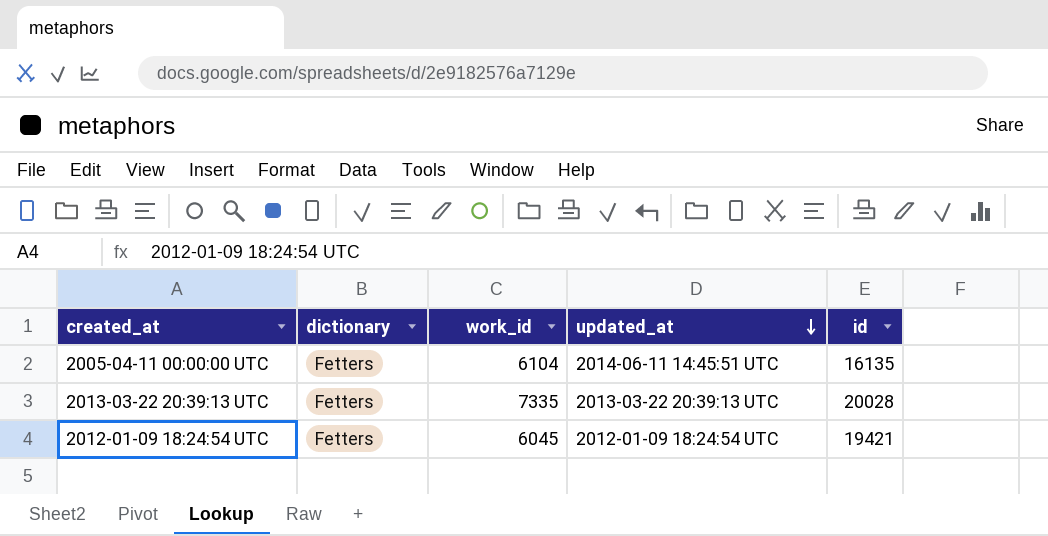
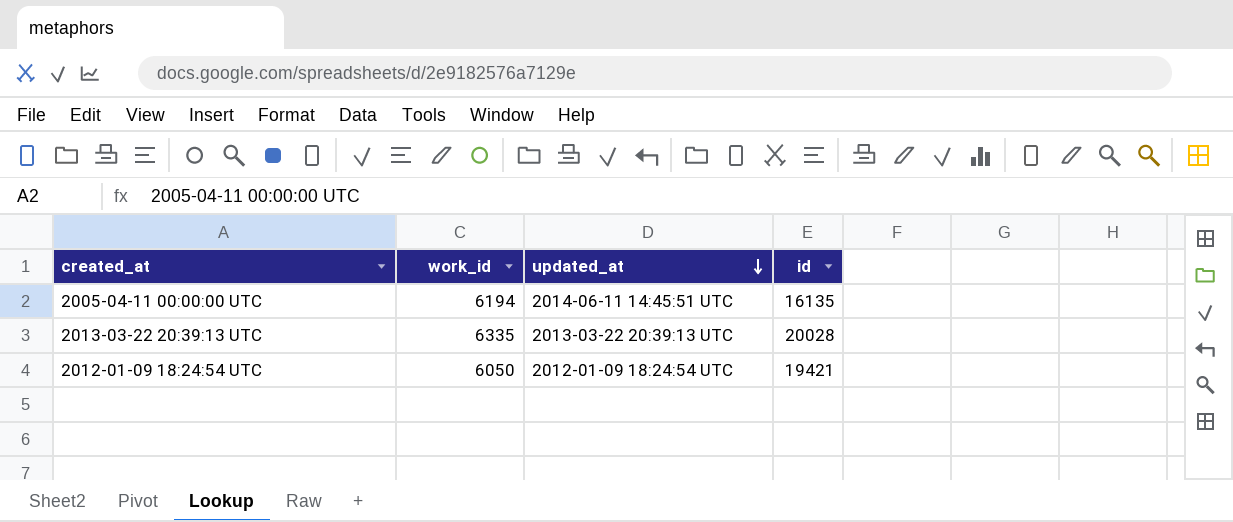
column dictionary | position: 2 -> none
2005-04-11 00:00:00 UTC | work_id: 6104 -> 6194
2013-03-22 20:39:13 UTC | work_id: 7335 -> 6335
2012-01-09 18:24:54 UTC | work_id: 6045 -> 6050

